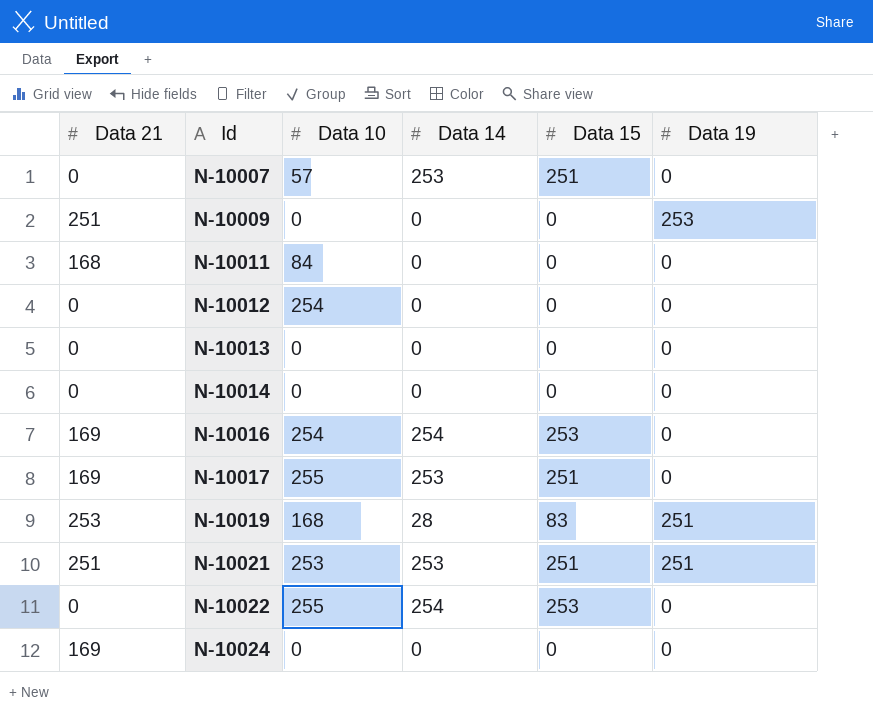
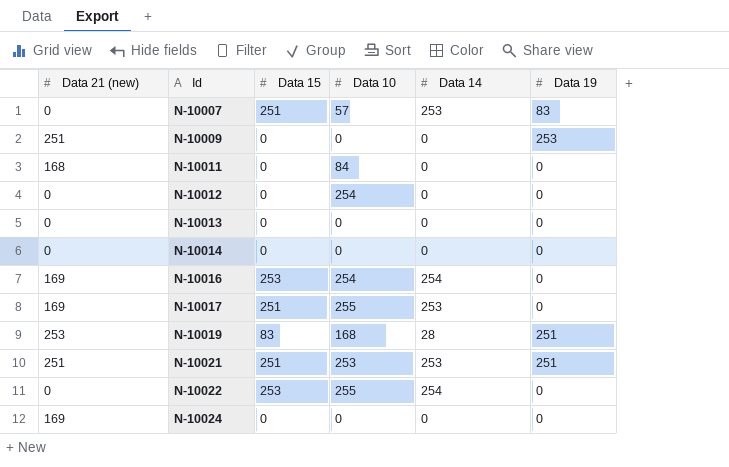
column name: Data 21 -> Data 21 (new)
column Data 15 | position: 5 -> 3
N-10007 | Data 19: 0 -> 83

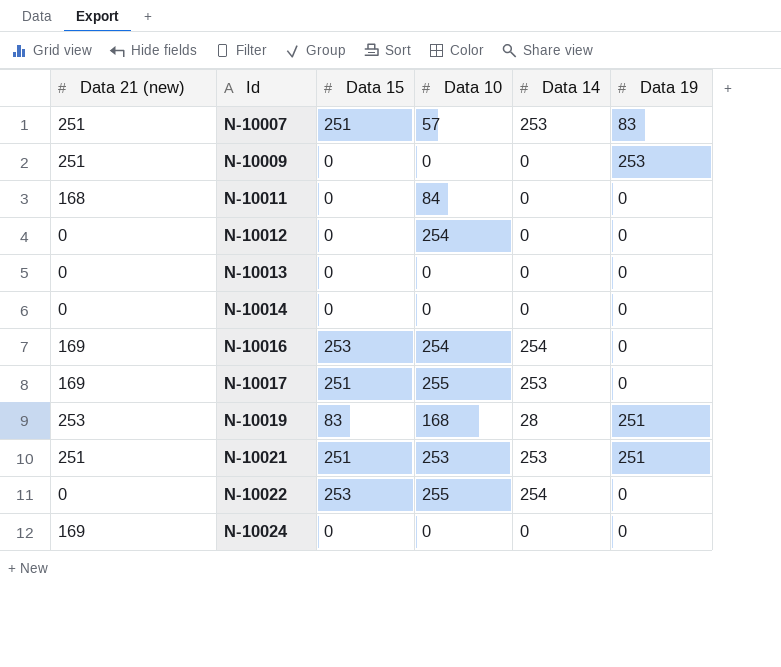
N-10007 | Data 21 (new): 0 -> 251

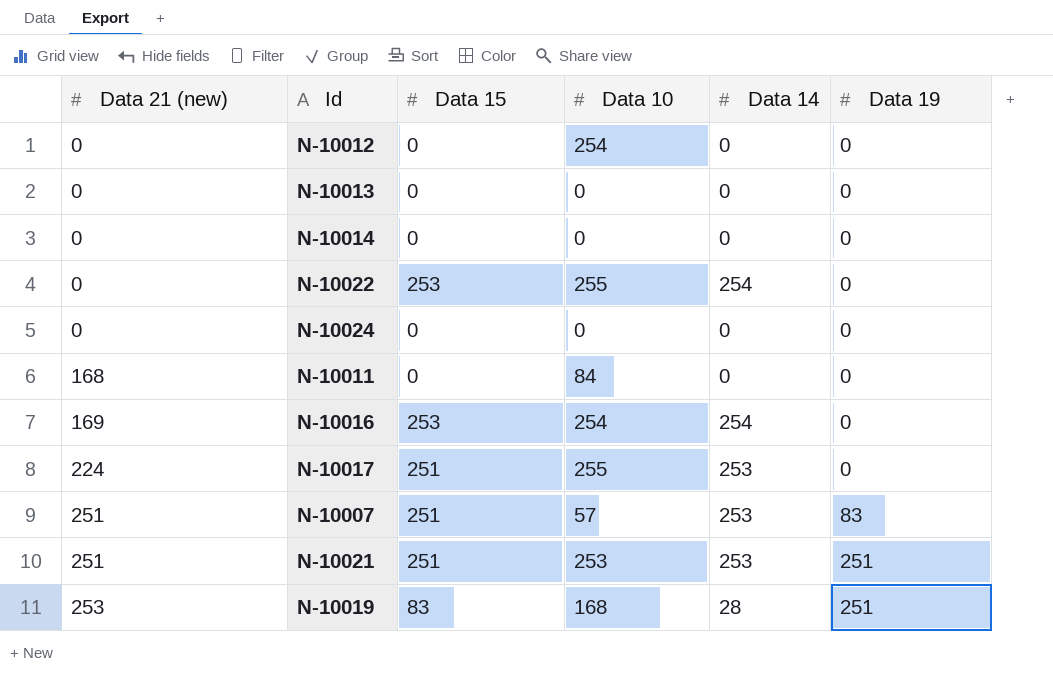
row order: Id ascending -> Data 21 (new) ascending
row N-10009: 251 | 0 | 0 | 0 | 253 -> none
N-10024 | Data 21 (new): 169 -> 0
N-10017 | Data 21 (new): 169 -> 224

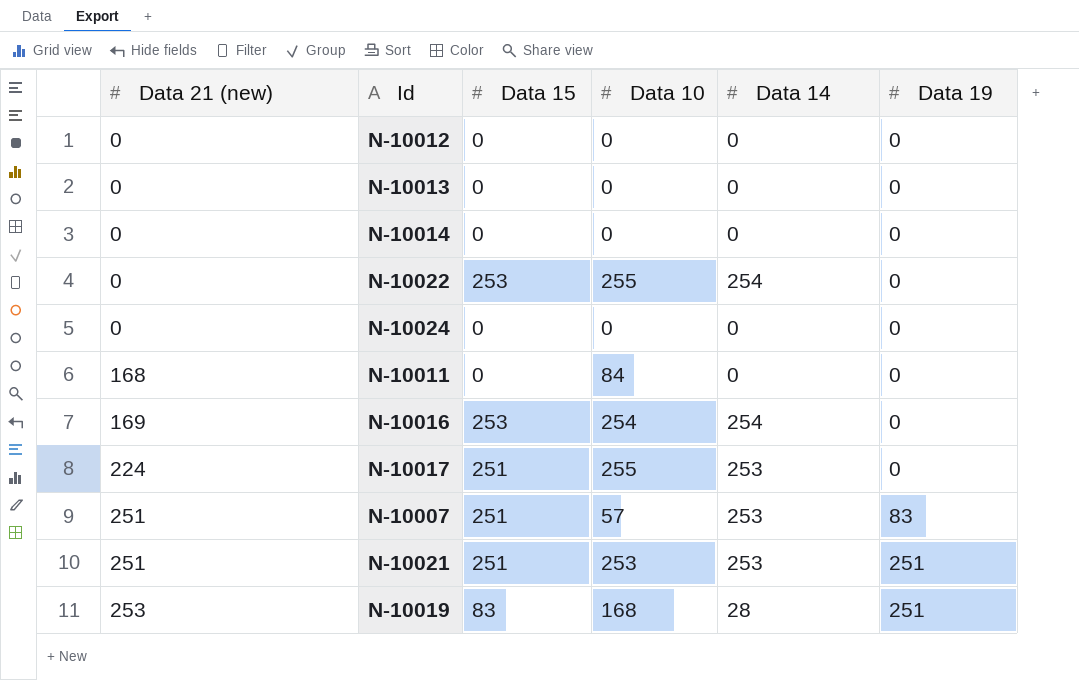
N-10012 | Data 10: 254 -> 0

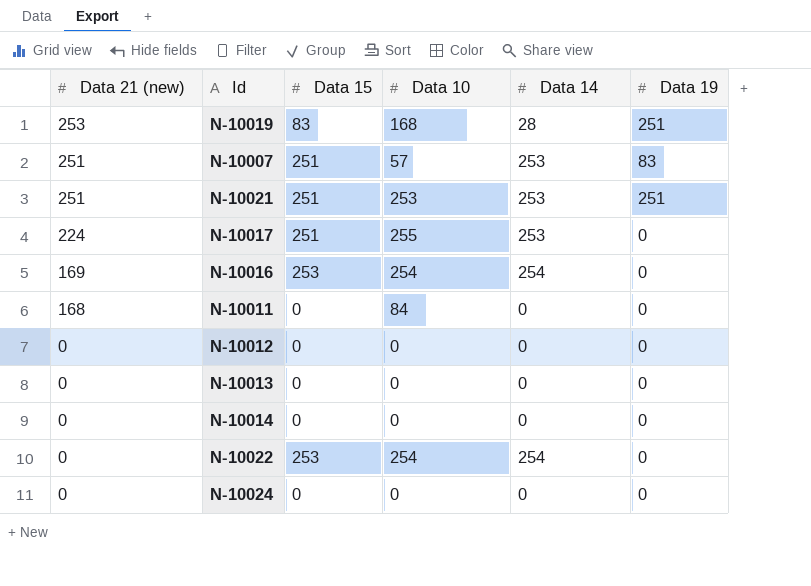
row order: Data 21 (new) ascending -> Data 21 (new) descending
N-10022 | Data 10: 255 -> 254

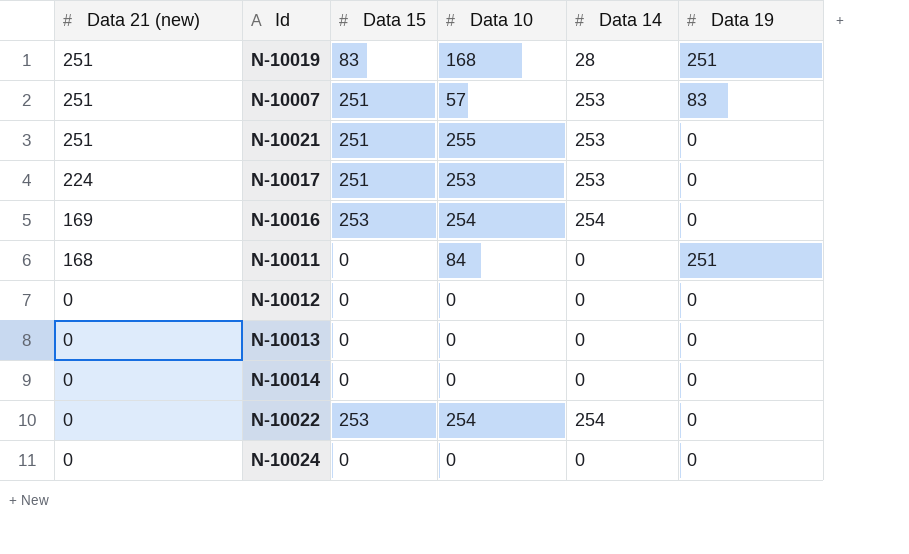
N-10019 | Data 21 (new): 253 -> 251
N-10021 | Data 10: 253 -> 255
N-10021 | Data 19: 251 -> 0
N-10017 | Data 10: 255 -> 253
N-10011 | Data 19: 0 -> 251

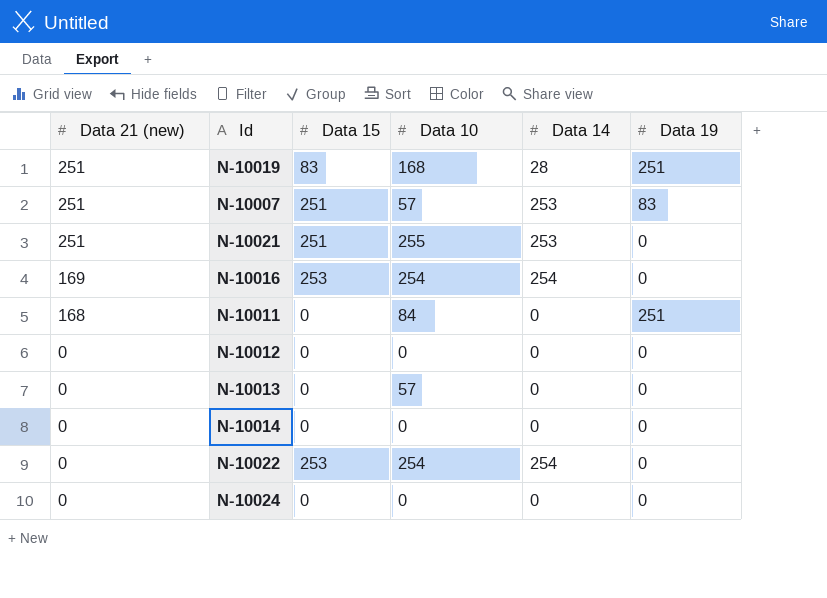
row N-10017: 224 | 251 | 253 | 253 | 0 -> none
N-10013 | Data 10: 0 -> 57

